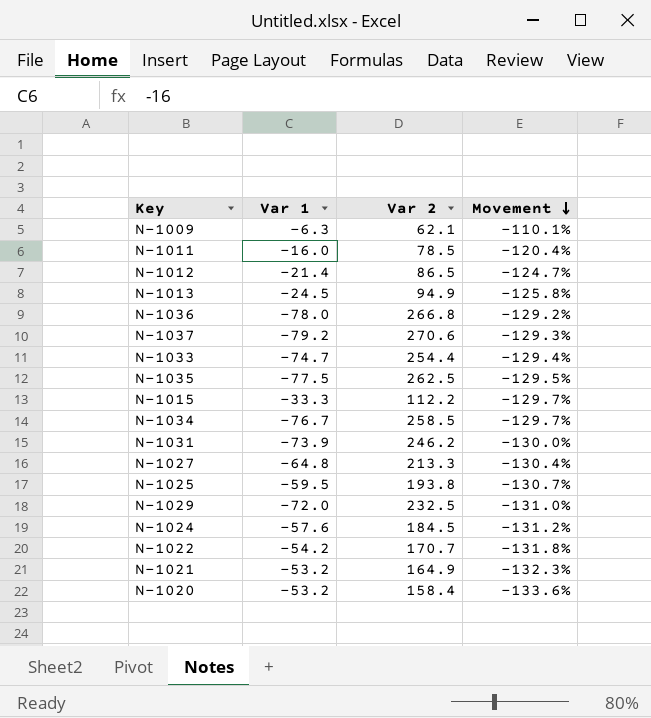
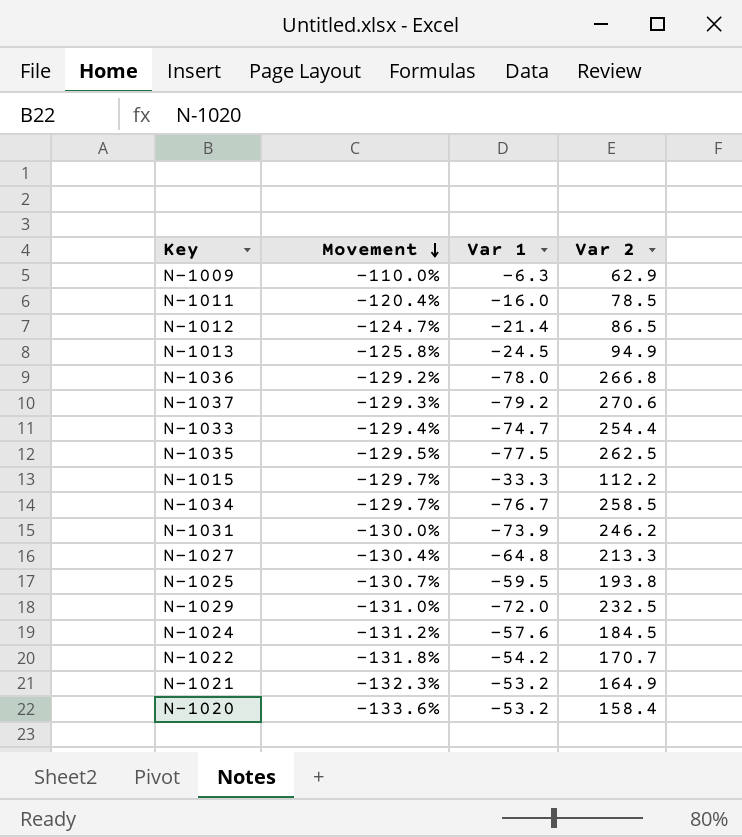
column Movement | position: 4 -> 2
N-1009 | Movement: -110.1% -> -110.0%
N-1009 | Var 2: 62.1 -> 62.9

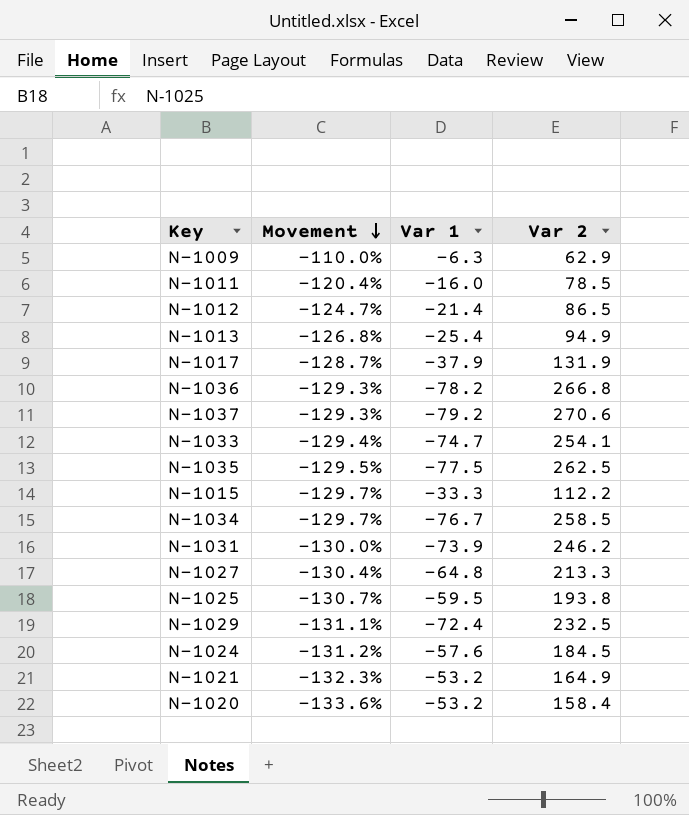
row N-1022: -131.8% | -54.2 | 170.7 -> none
N-1013 | Movement: -125.8% -> -126.8%
N-1013 | Var 1: -24.5 -> -25.4
row N-1017: none -> -128.7% | -37.9 | 131.9
N-1036 | Movement: -129.2% -> -129.3%
N-1036 | Var 1: -78.0 -> -78.2
N-1033 | Var 2: 254.4 -> 254.1
N-1029 | Movement: -131.0% -> -131.1%
N-1029 | Var 1: -72.0 -> -72.4

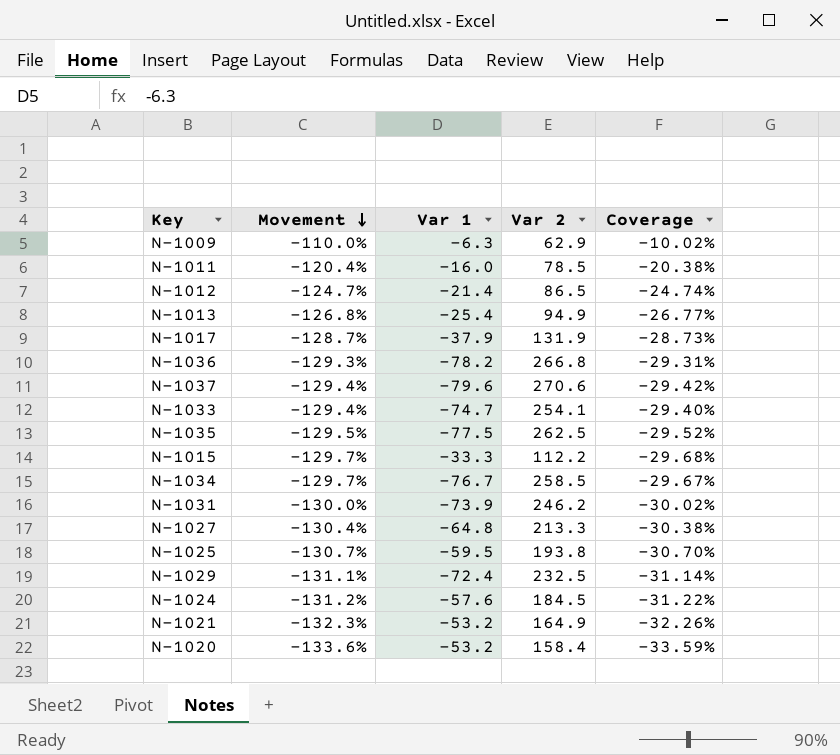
column Coverage | formula: none -> [Var 1] / [Var 2]
N-1037 | Movement: -129.3% -> -129.4%
N-1037 | Var 1: -79.2 -> -79.6

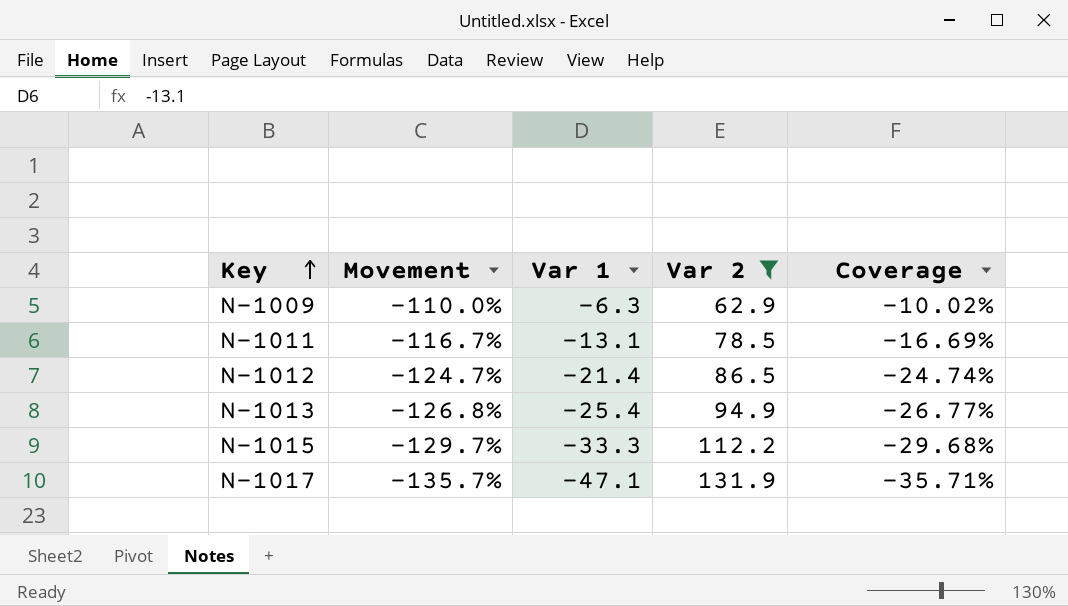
filter: none -> Var 2 <= 131.9
row order: Movement descending -> Key ascending
N-1011 | Movement: -120.4% -> -116.7%
N-1011 | Var 1: -16.0 -> -13.1
N-1011 | Coverage: -20.38% -> -16.69%
N-1017 | Movement: -128.7% -> -135.7%
N-1017 | Var 1: -37.9 -> -47.1
N-1017 | Coverage: -28.73% -> -35.71%

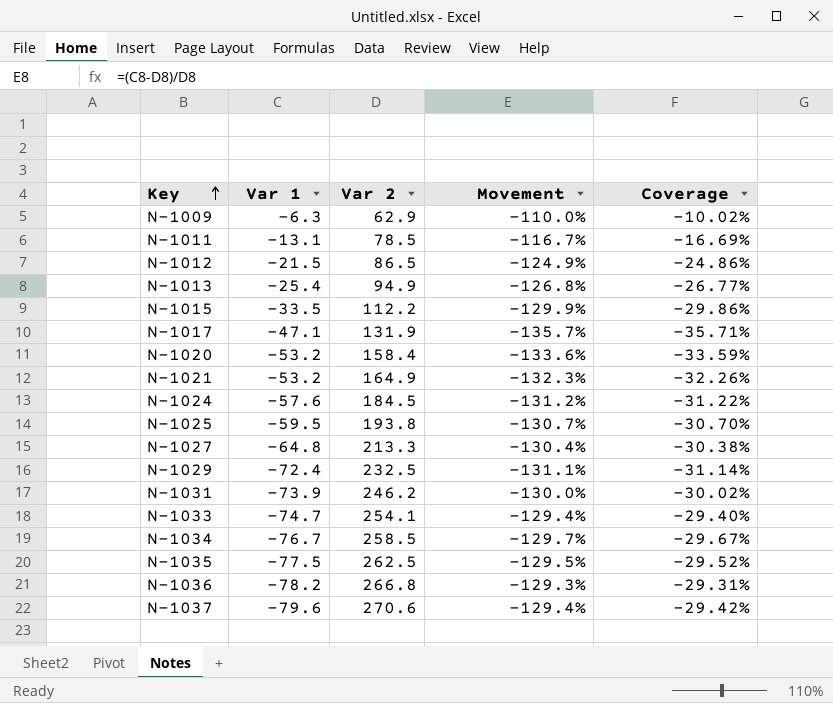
filter: Var 2 <= 131.9 -> none
column Movement | position: 2 -> 4
N-1012 | Var 1: -21.4 -> -21.5
N-1012 | Movement: -124.7% -> -124.9%
N-1012 | Coverage: -24.74% -> -24.86%
N-1015 | Var 1: -33.3 -> -33.5
N-1015 | Movement: -129.7% -> -129.9%
N-1015 | Coverage: -29.68% -> -29.86%

